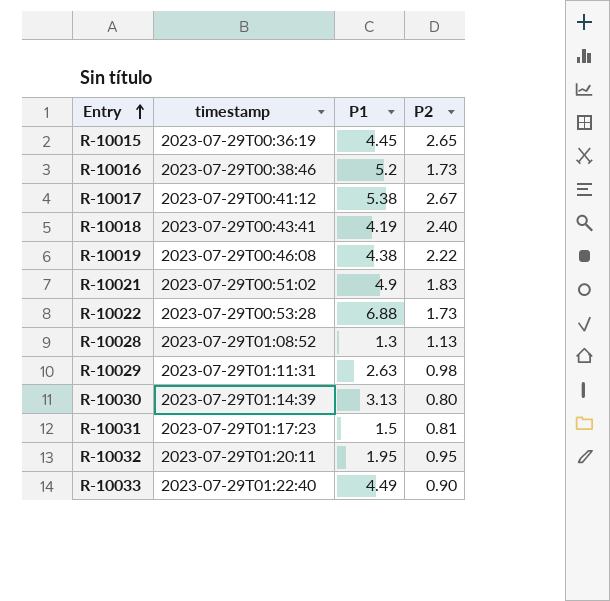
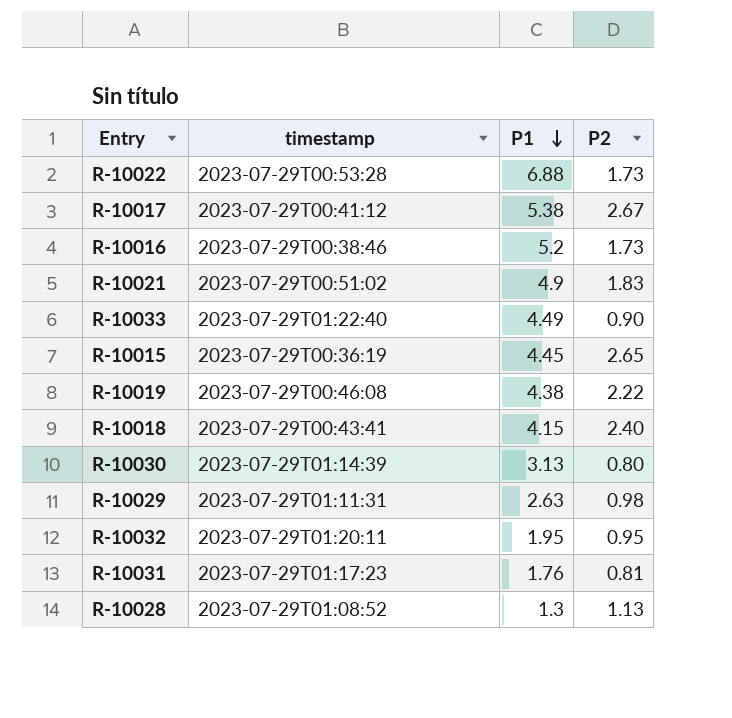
row order: Entry ascending -> P1 descending
R-10018 | P1: 4.19 -> 4.15
R-10031 | P1: 1.5 -> 1.76

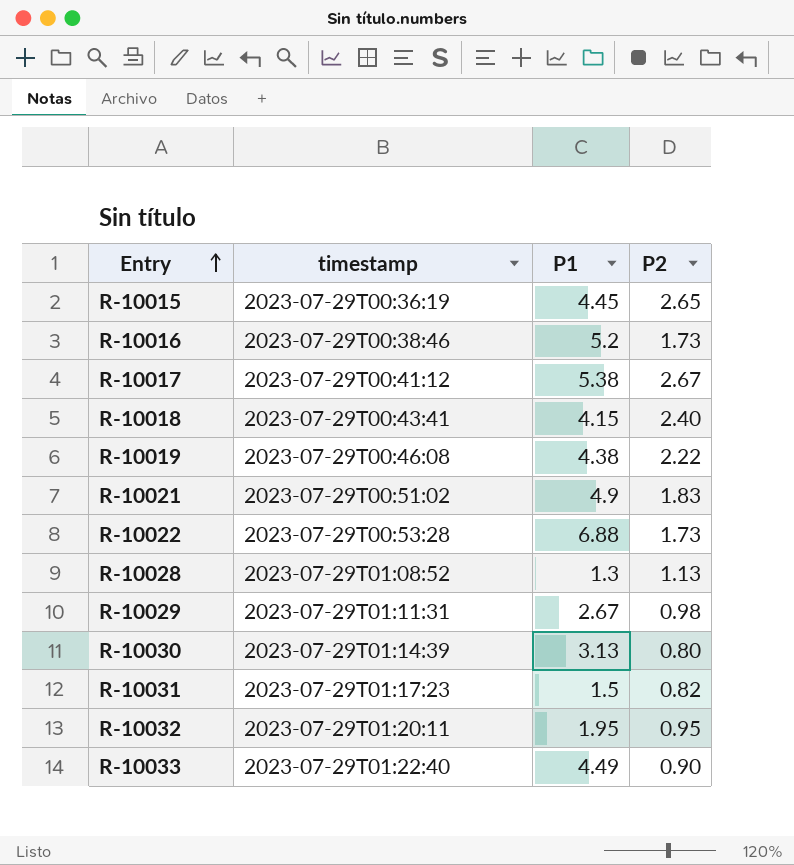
row order: P1 descending -> Entry ascending
R-10029 | P1: 2.63 -> 2.67
R-10031 | P1: 1.76 -> 1.5
R-10031 | P2: 0.81 -> 0.82

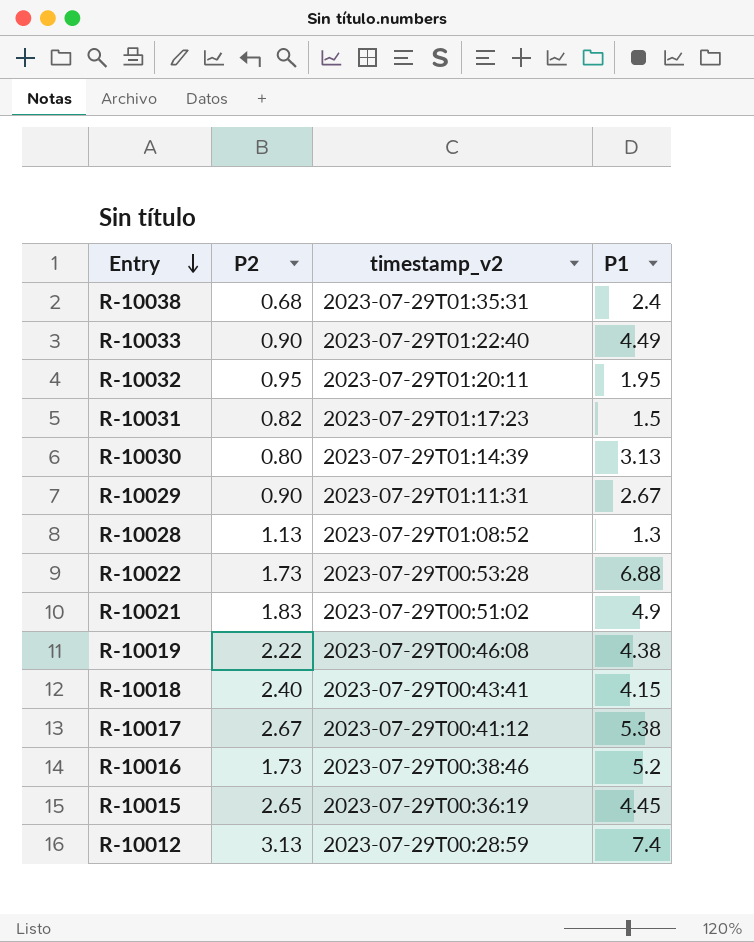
row order: Entry ascending -> Entry descending
column P2 | position: 4 -> 2
column name: timestamp -> timestamp_v2
row R-10038: none -> 0.68 | 2023-07-29T01:35:31 | 2.4
R-10029 | P2: 0.98 -> 0.90
row R-10012: none -> 3.13 | 2023-07-29T00:28:59 | 7.4

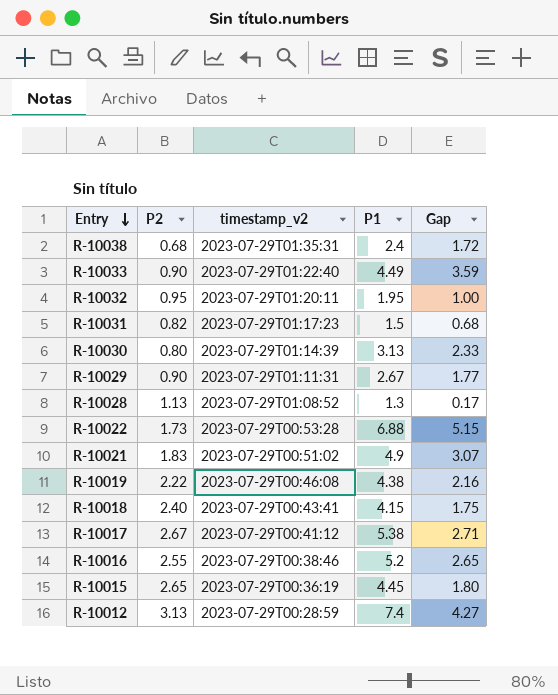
column Gap | formula: none -> [P1] - [P2]
R-10016 | P2: 1.73 -> 2.55

